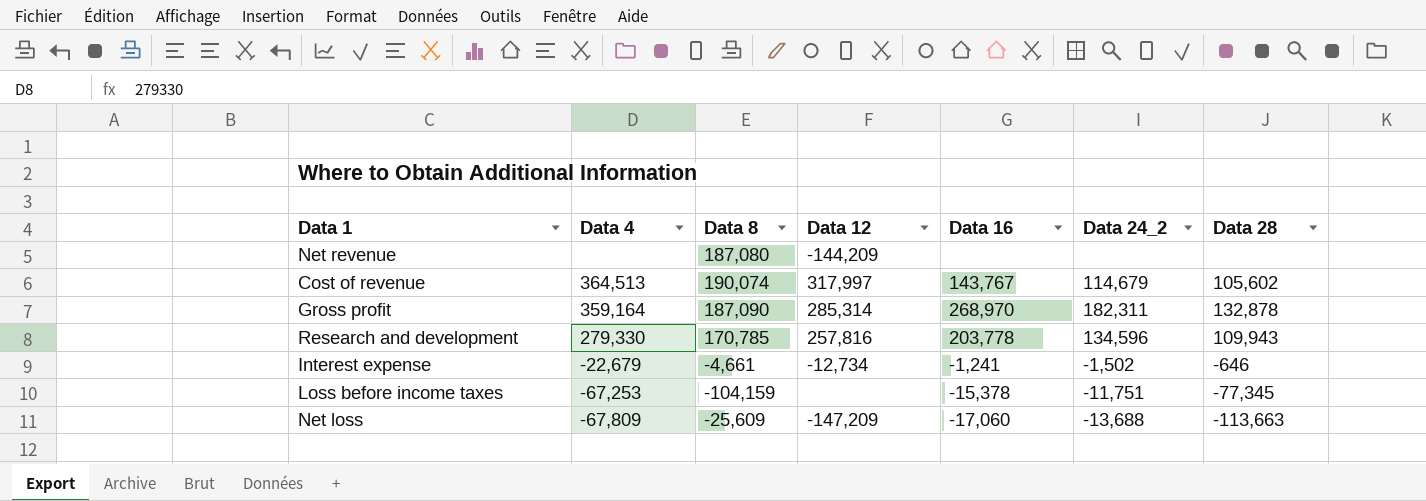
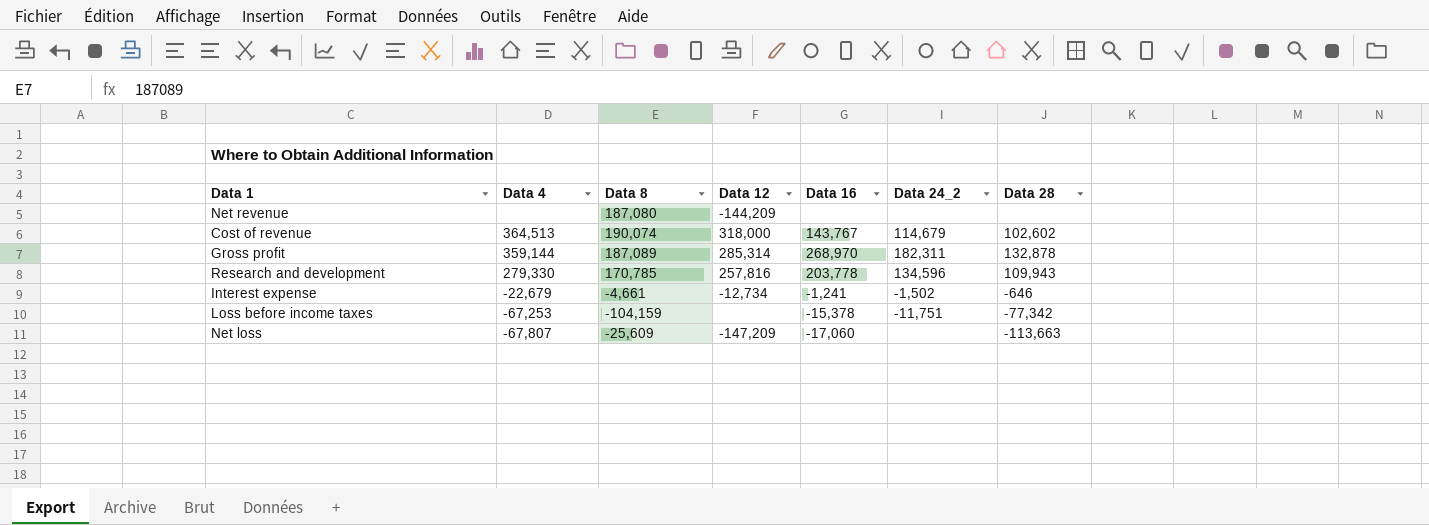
Cost of revenue | Data 12: 317,997 -> 318,000
Cost of revenue | Data 28: 105,602 -> 102,602
Gross profit | Data 4: 359,164 -> 359,144
Gross profit | Data 8: 187,090 -> 187,089
Loss before income taxes | Data 28: -77,345 -> -77,342
Net loss | Data 4: -67,809 -> -67,807
Net loss | Data 24_2: -13,688 -> none

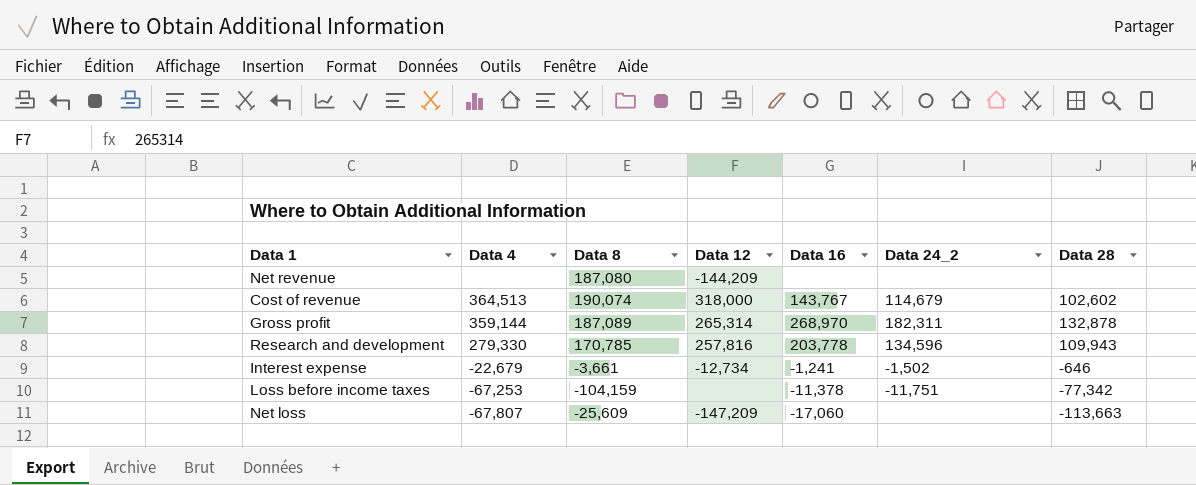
Gross profit | Data 12: 285,314 -> 265,314
Interest expense | Data 8: -4,661 -> -3,661
Loss before income taxes | Data 16: -15,378 -> -11,378

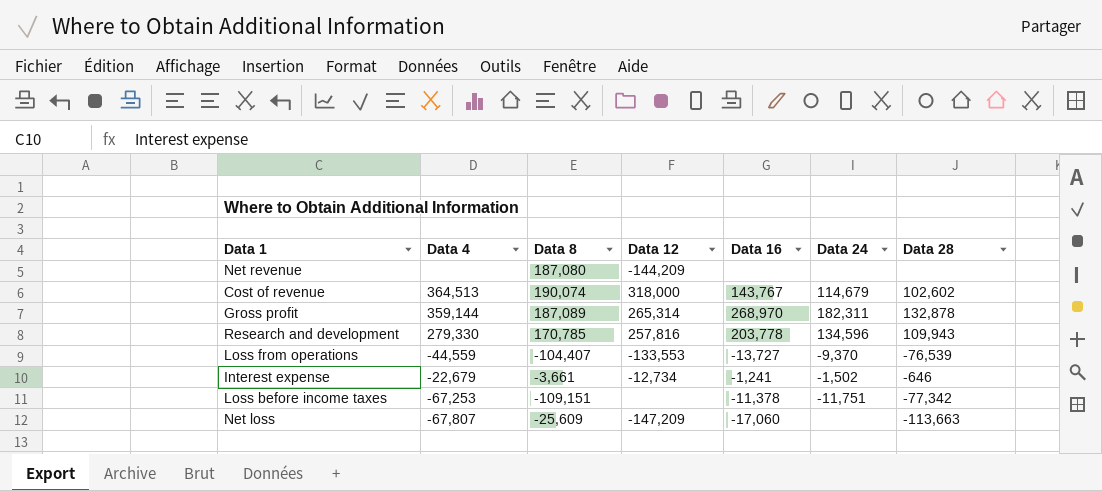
column name: Data 24_2 -> Data 24
row Loss from operations: none -> -44,559 | -104,407 | -133,553 | -13,727 | -9,370 | -76,539
Loss before income taxes | Data 8: -104,159 -> -109,151

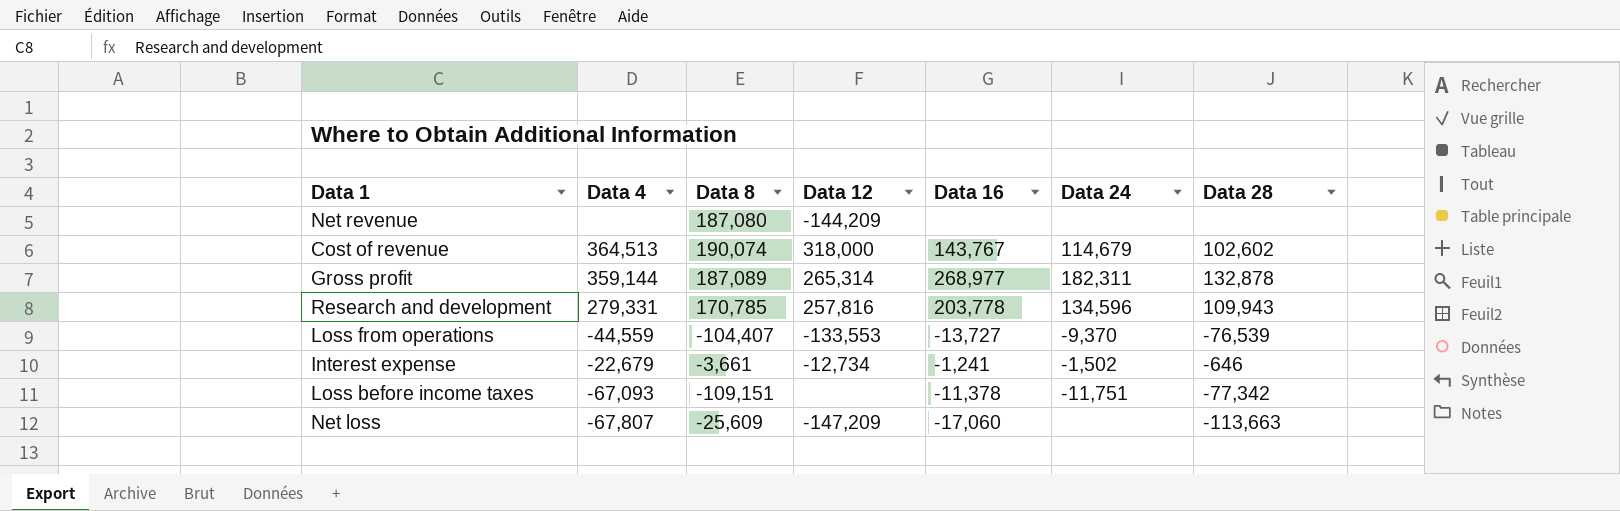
Gross profit | Data 16: 268,970 -> 268,977
Research and development | Data 4: 279,330 -> 279,331
Loss before income taxes | Data 4: -67,253 -> -67,093

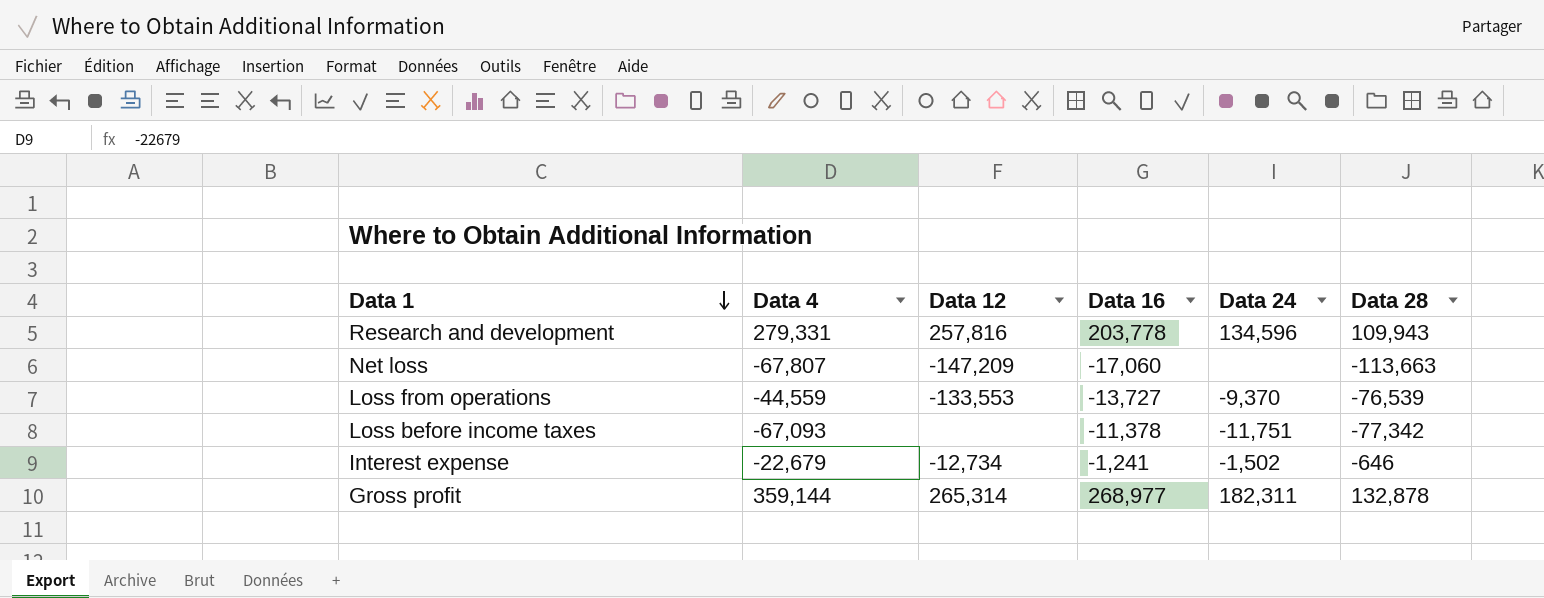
row order: none -> Data 1 descending
column Data 8 | position: 3 -> none
row Net revenue: none | 187,080 | -144,209 | none | none | none -> none
row Cost of revenue: 364,513 | 190,074 | 318,000 | 143,767 | 114,679 | 102,602 -> none

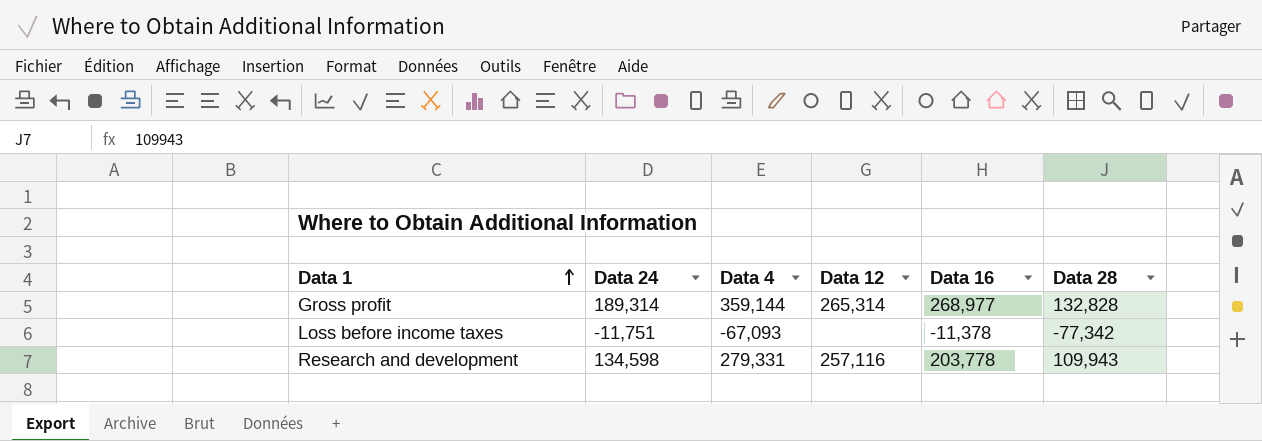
row order: Data 1 descending -> Data 1 ascending
column Data 24 | position: 5 -> 2
row Net loss: -67,807 | -147,209 | -17,060 | none | -113,663 -> none
row Loss from operations: -44,559 | -133,553 | -13,727 | -9,370 | -76,539 -> none
row Interest expense: -22,679 | -12,734 | -1,241 | -1,502 | -646 -> none
Gross profit | Data 24: 182,311 -> 189,314
Gross profit | Data 28: 132,878 -> 132,828
Research and development | Data 24: 134,596 -> 134,598
Research and development | Data 12: 257,816 -> 257,116

